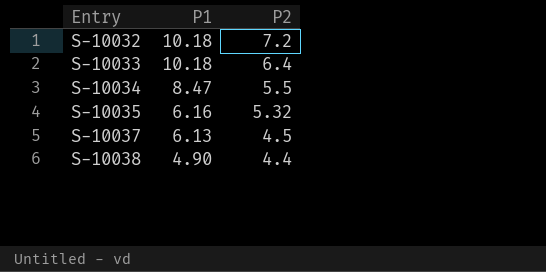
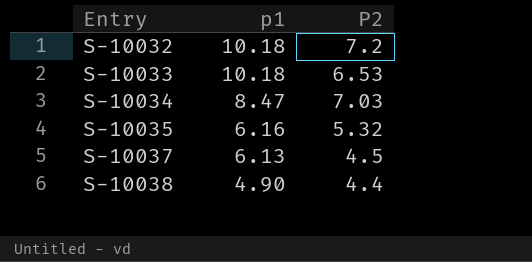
column name: P1 -> p1
S-10033 | P2: 6.4 -> 6.53
S-10034 | P2: 5.5 -> 7.03

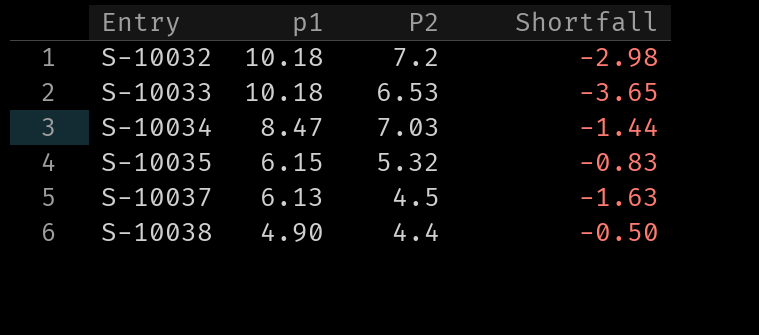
column Shortfall | formula: none -> [P2] - [p1]
S-10035 | p1: 6.16 -> 6.15

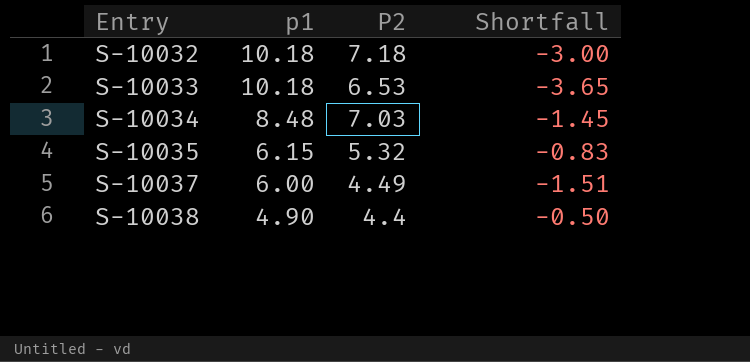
S-10032 | P2: 7.2 -> 7.18
S-10032 | Shortfall: -2.98 -> -3.00
S-10034 | p1: 8.47 -> 8.48
S-10034 | Shortfall: -1.44 -> -1.45
S-10037 | p1: 6.13 -> 6.00
S-10037 | P2: 4.5 -> 4.49
S-10037 | Shortfall: -1.63 -> -1.51

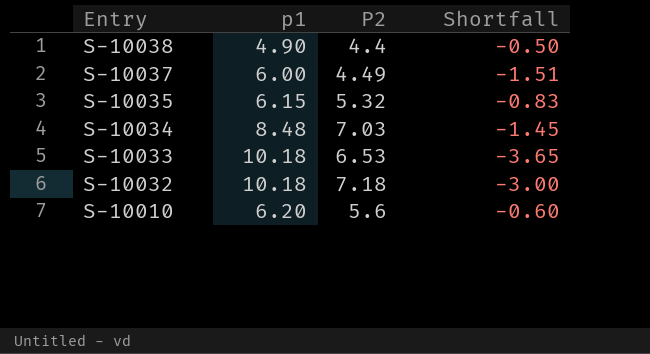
row order: Entry ascending -> Entry descending
row S-10010: none -> 6.20 | 5.6 | -0.60

